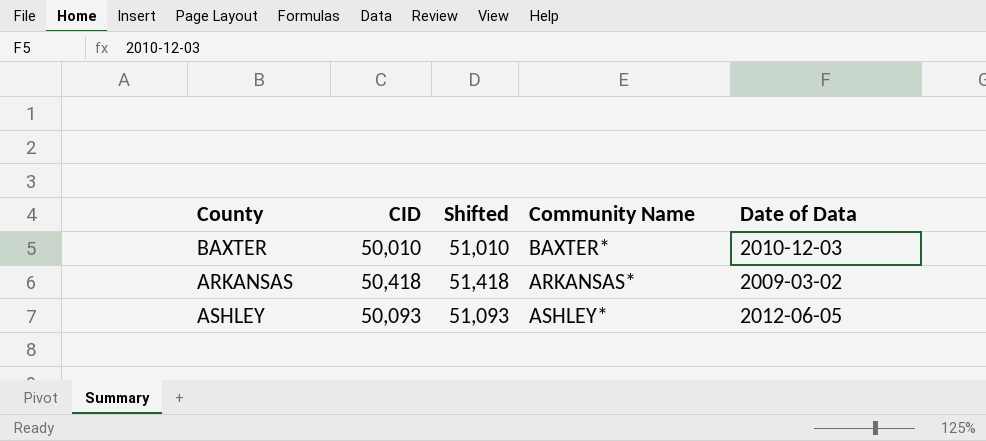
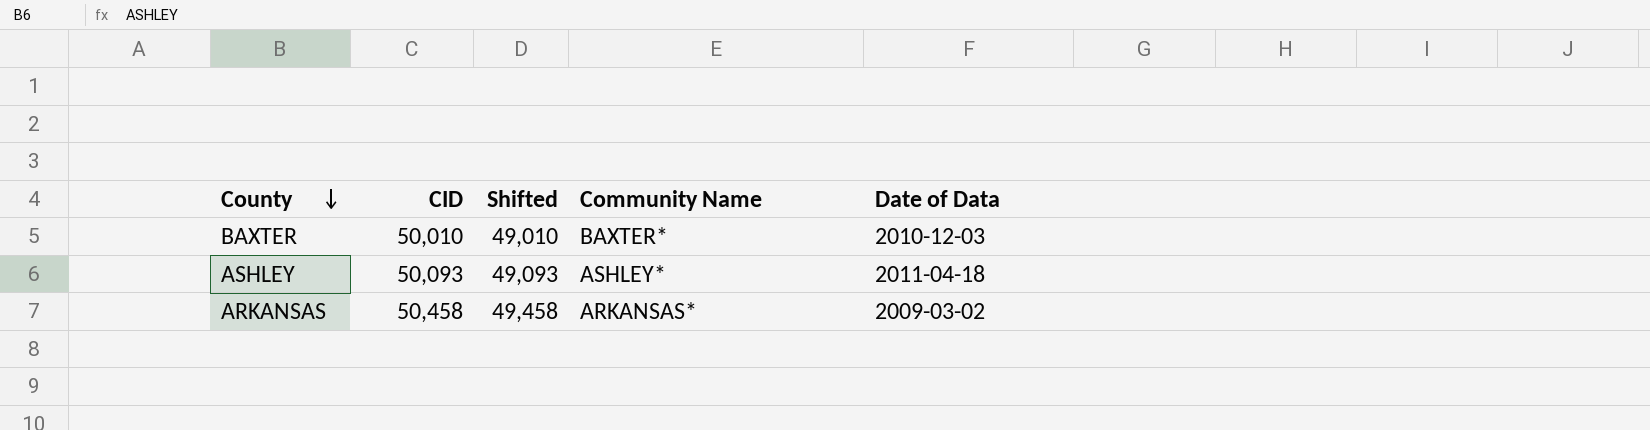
row order: none -> County descending
column Shifted | formula: [CID] + 1000 -> [CID] - 1000
ASHLEY | Date of Data: 2012-06-05 -> 2011-04-18
ARKANSAS | CID: 50,418 -> 50,458

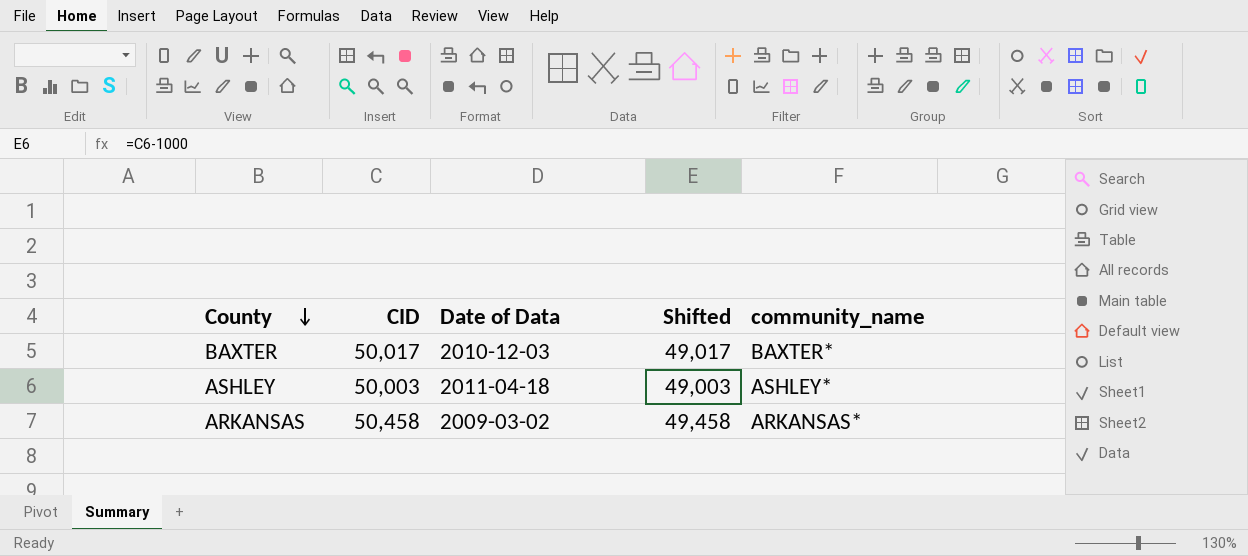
column Date of Data | position: 5 -> 3
column name: Community Name -> community_name
BAXTER | CID: 50,010 -> 50,017
BAXTER | Shifted: 49,010 -> 49,017
ASHLEY | CID: 50,093 -> 50,003
ASHLEY | Shifted: 49,093 -> 49,003

